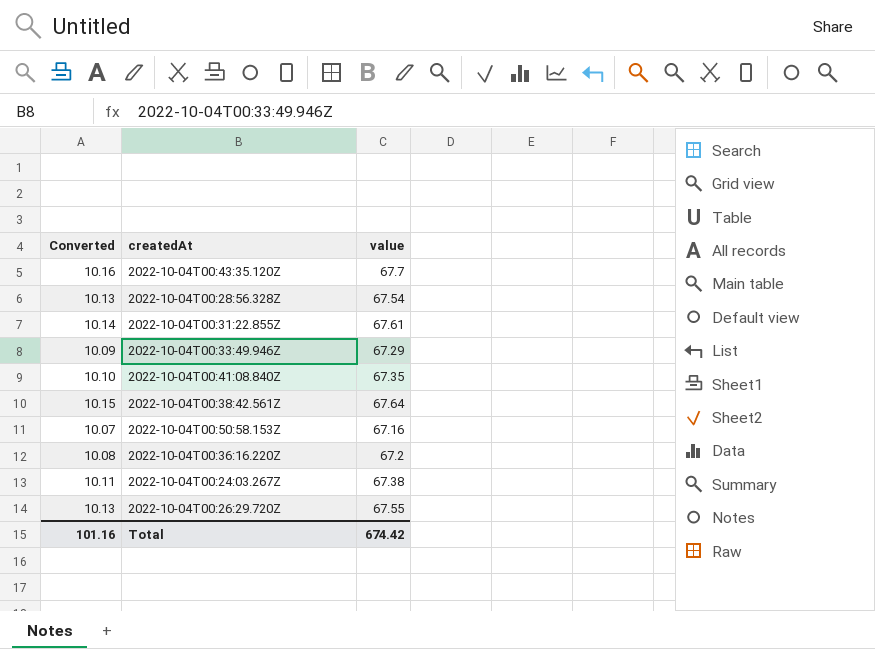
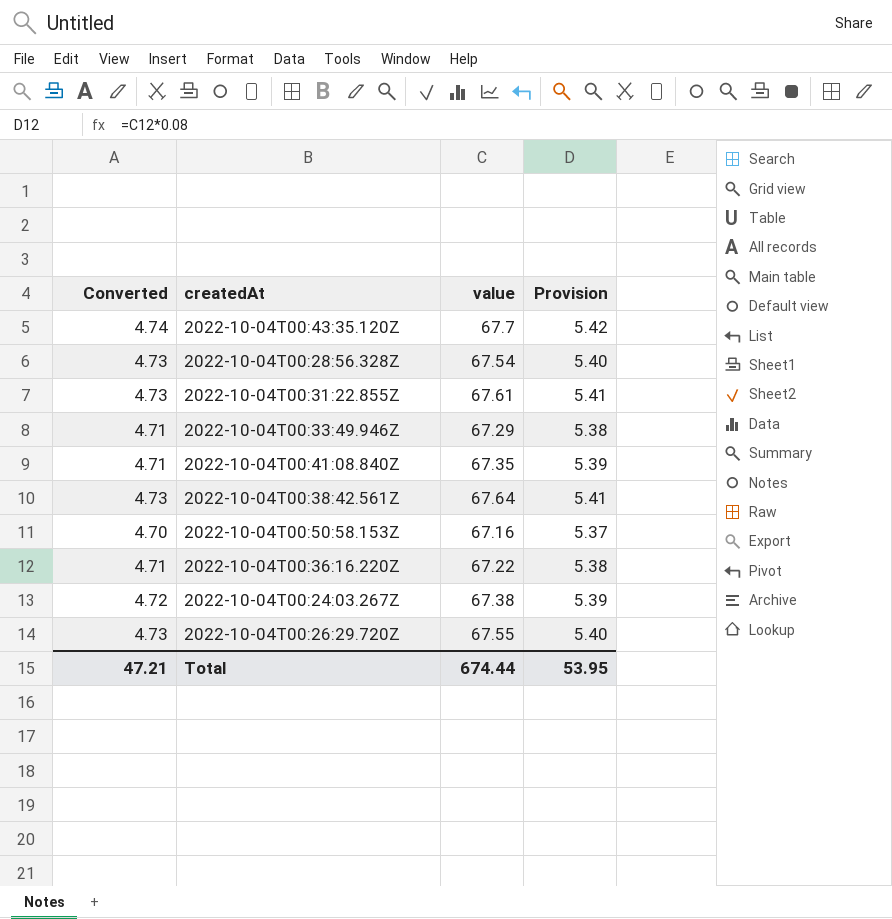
column Converted | formula: [value] * 0.15 -> [value] * 0.07
column Provision | formula: none -> [value] * 0.08
2022-10-04T00:36:16.220Z | value: 67.2 -> 67.22
Total | Converted: 101.16 -> 47.21
Total | value: 674.42 -> 674.44

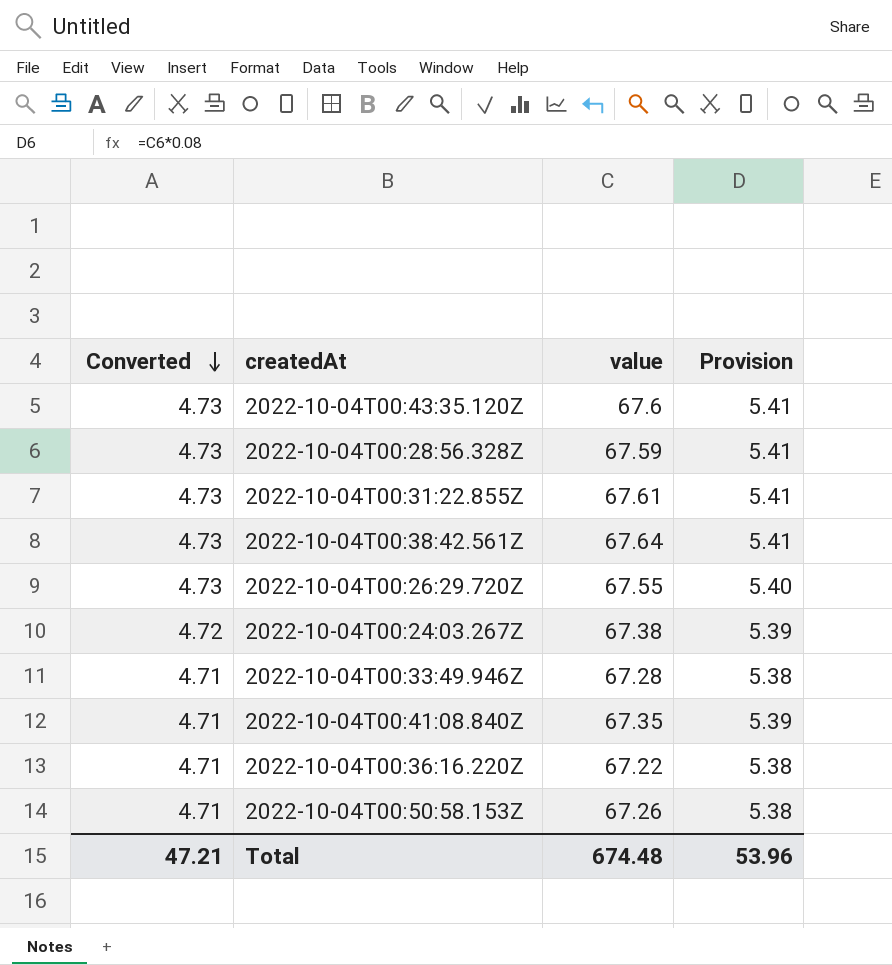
row order: none -> Converted descending
2022-10-04T00:43:35.120Z | Converted: 4.74 -> 4.73
2022-10-04T00:43:35.120Z | value: 67.7 -> 67.6
2022-10-04T00:43:35.120Z | Provision: 5.42 -> 5.41
2022-10-04T00:28:56.328Z | value: 67.54 -> 67.59
2022-10-04T00:28:56.328Z | Provision: 5.40 -> 5.41
2022-10-04T00:33:49.946Z | value: 67.29 -> 67.28
2022-10-04T00:50:58.153Z | Converted: 4.70 -> 4.71
2022-10-04T00:50:58.153Z | value: 67.16 -> 67.26
2022-10-04T00:50:58.153Z | Provision: 5.37 -> 5.38
Total | value: 674.44 -> 674.48
Total | Provision: 53.95 -> 53.96

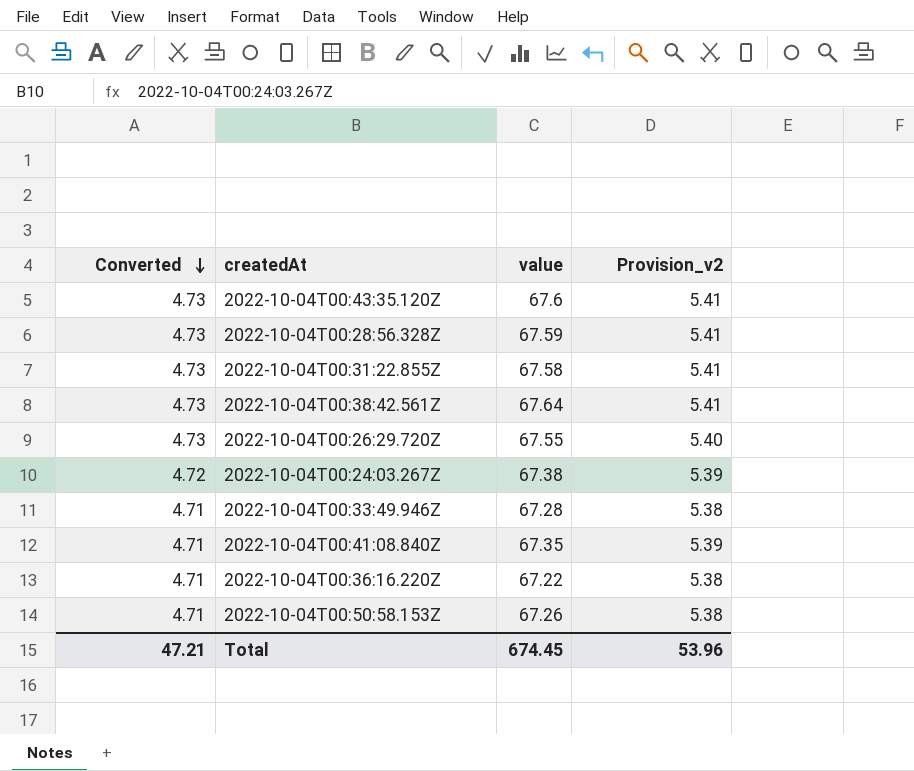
column name: Provision -> Provision_v2
2022-10-04T00:31:22.855Z | value: 67.61 -> 67.58
Total | value: 674.48 -> 674.45

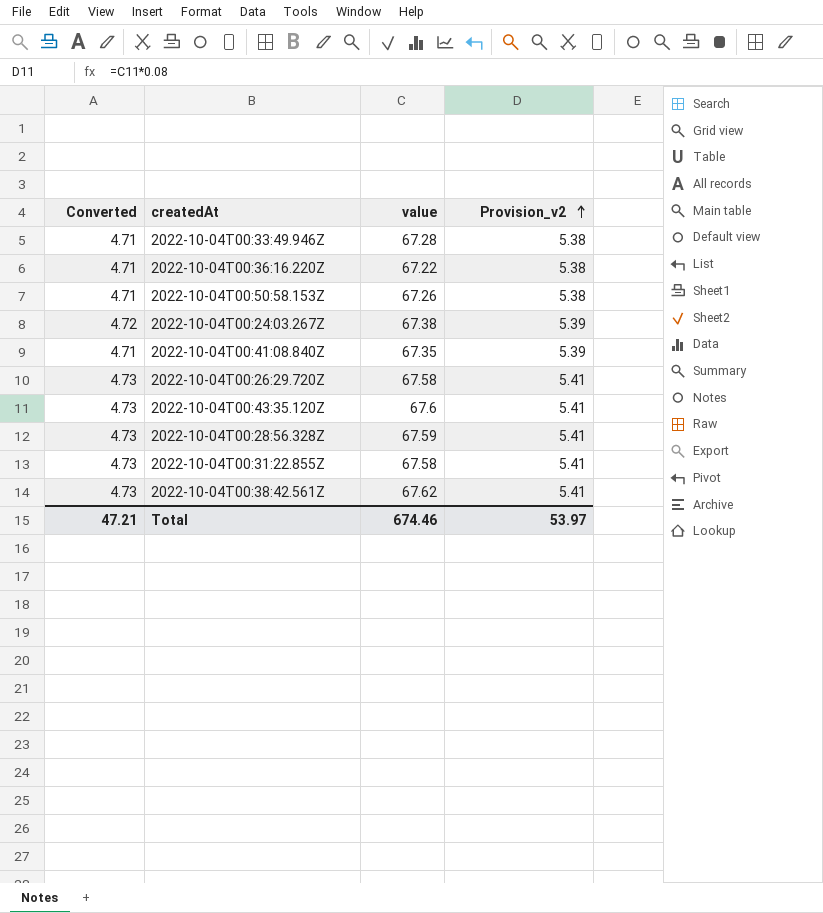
row order: Converted descending -> Provision_v2 ascending
2022-10-04T00:26:29.720Z | value: 67.55 -> 67.58
2022-10-04T00:26:29.720Z | Provision_v2: 5.40 -> 5.41
2022-10-04T00:38:42.561Z | value: 67.64 -> 67.62
Total | value: 674.45 -> 674.46
Total | Provision_v2: 53.96 -> 53.97

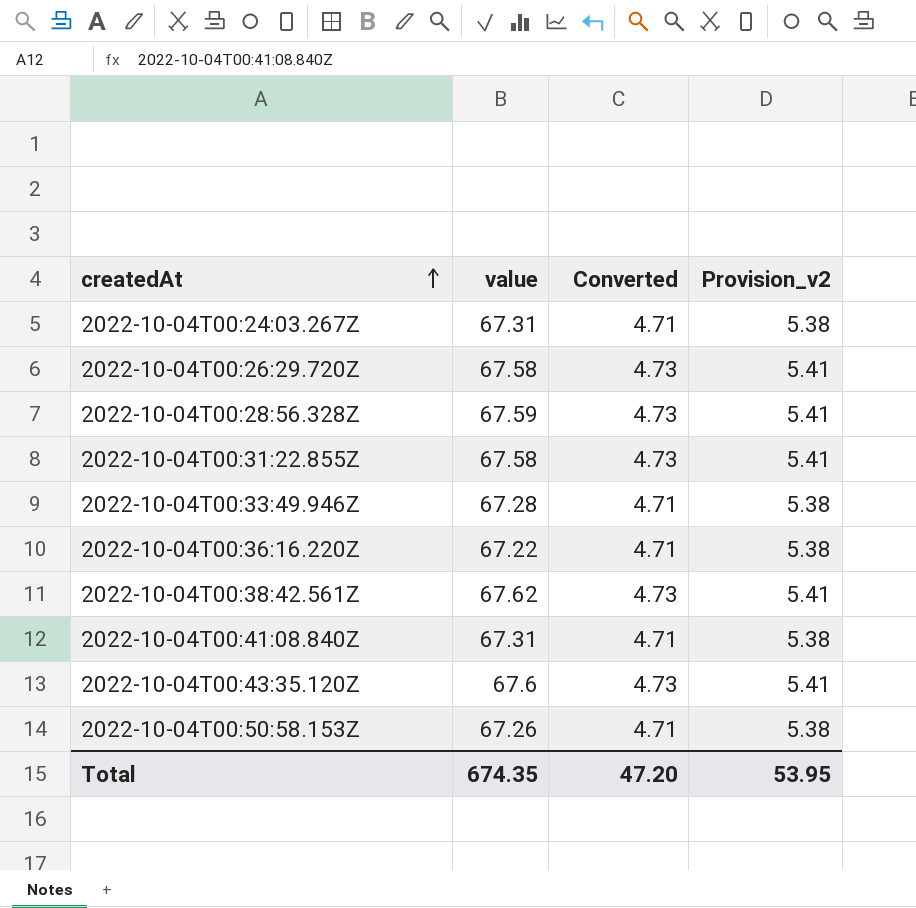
row order: Provision_v2 ascending -> createdAt ascending
column Converted | position: 1 -> 3
2022-10-04T00:24:03.267Z | value: 67.38 -> 67.31
2022-10-04T00:24:03.267Z | Converted: 4.72 -> 4.71
2022-10-04T00:24:03.267Z | Provision_v2: 5.39 -> 5.38
2022-10-04T00:41:08.840Z | value: 67.35 -> 67.31
2022-10-04T00:41:08.840Z | Provision_v2: 5.39 -> 5.38
Total | value: 674.46 -> 674.35
Total | Converted: 47.21 -> 47.20
Total | Provision_v2: 53.97 -> 53.95

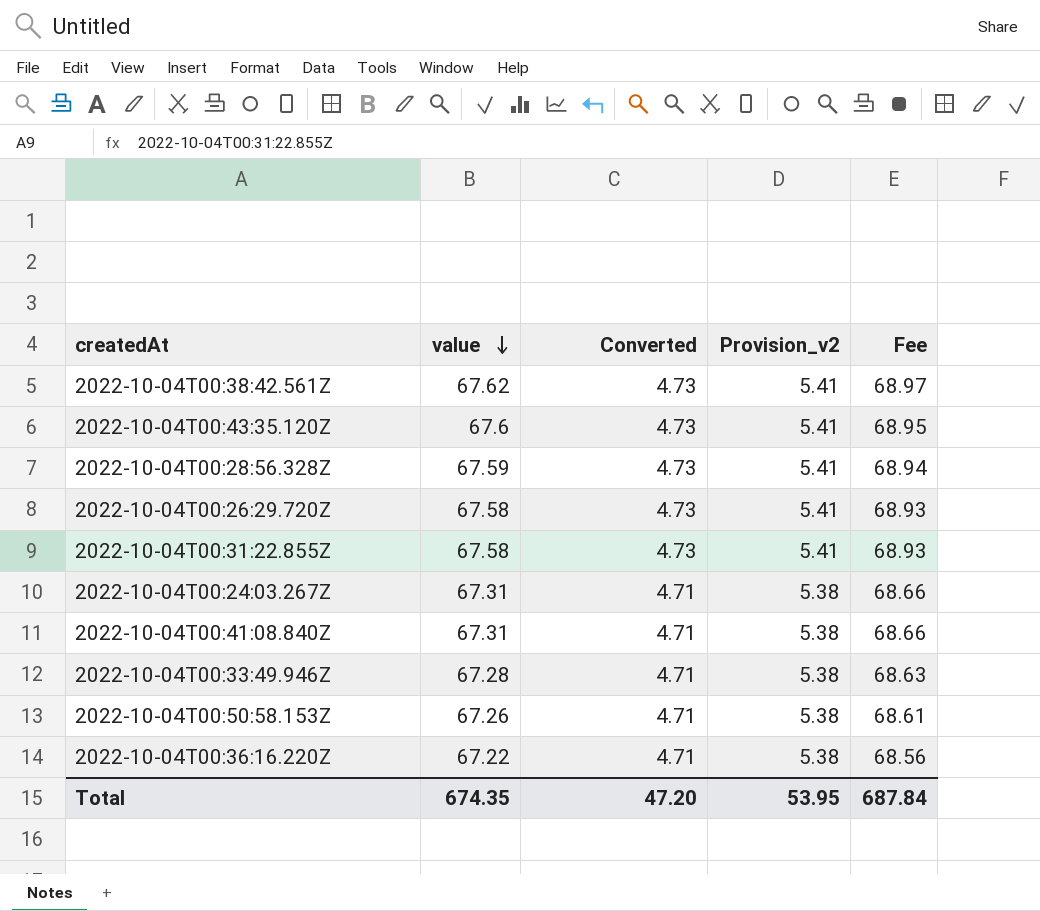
row order: createdAt ascending -> value descending
column Fee | formula: none -> [value] * 1.02

